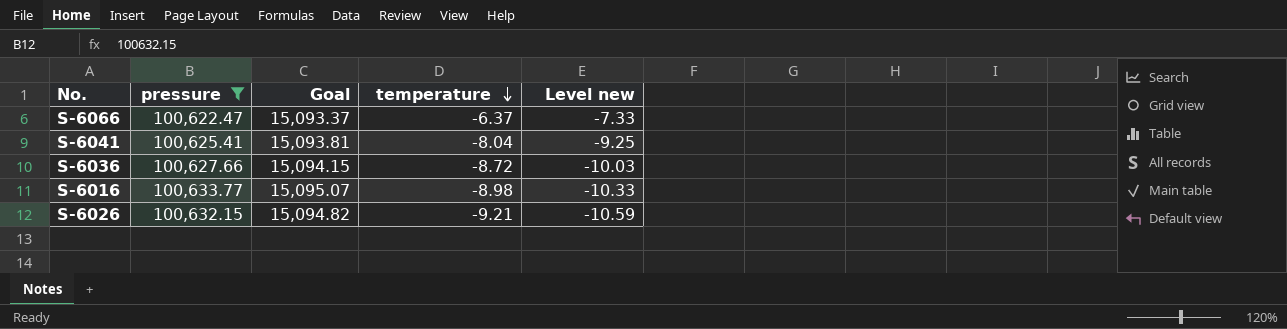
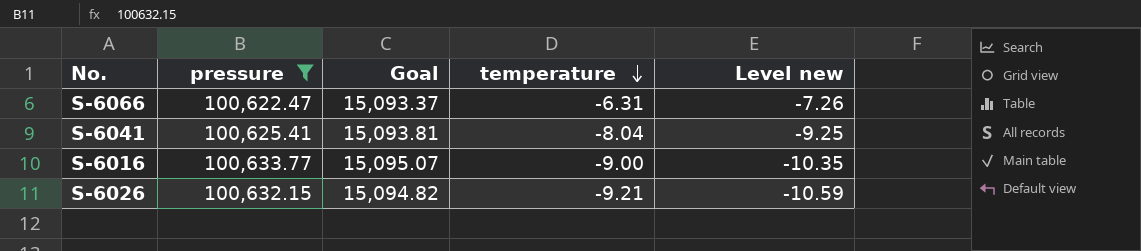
row S-6036: 100,627.66 | 15,094.15 | -8.72 | -10.03 -> none
S-6066 | temperature: -6.37 -> -6.31
S-6066 | Level new: -7.33 -> -7.26
S-6016 | temperature: -8.98 -> -9.00
S-6016 | Level new: -10.33 -> -10.35

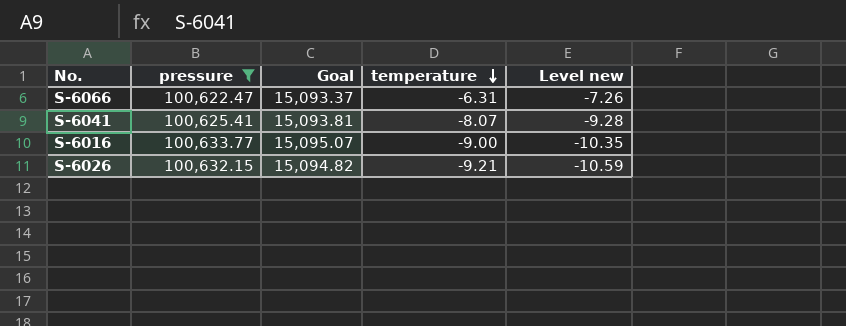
S-6041 | temperature: -8.04 -> -8.07
S-6041 | Level new: -9.25 -> -9.28

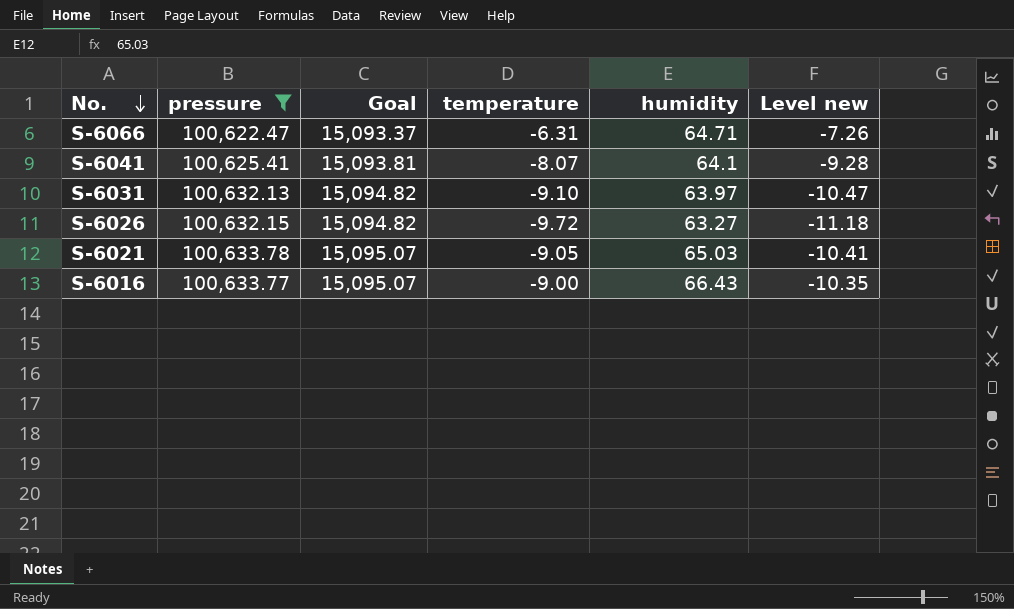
row order: temperature descending -> No. descending
column humidity | position: none -> 5
row S-6031: none -> 100,632.13 | 15,094.82 | -9.10 | 63.97 | -10.47
S-6026 | temperature: -9.21 -> -9.72
S-6026 | Level new: -10.59 -> -11.18
row S-6021: none -> 100,633.78 | 15,095.07 | -9.05 | 65.03 | -10.41

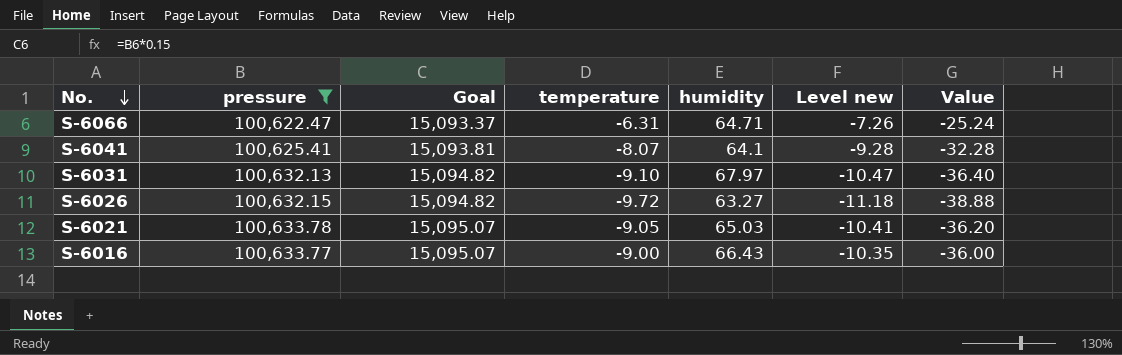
column Value | formula: none -> [temperature] * 4
S-6031 | humidity: 63.97 -> 67.97

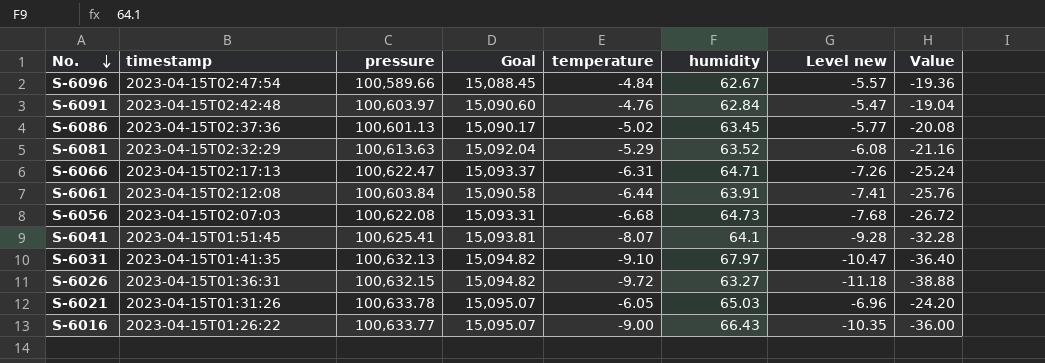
filter: pressure >= 100,622.47 -> none
column timestamp | position: none -> 2
S-6021 | temperature: -9.05 -> -6.05
S-6021 | Level new: -10.41 -> -6.96
S-6021 | Value: -36.20 -> -24.20

